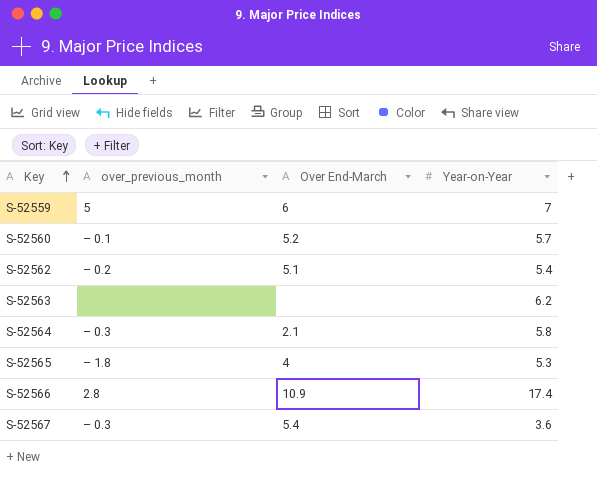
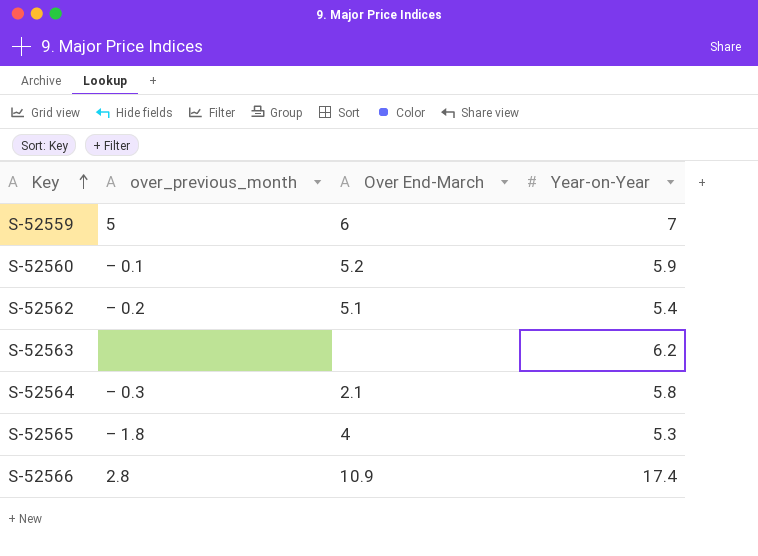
row S-52567: – 0.3 | 5.4 | 3.6 -> none
S-52560 | Year-on-Year: 5.7 -> 5.9

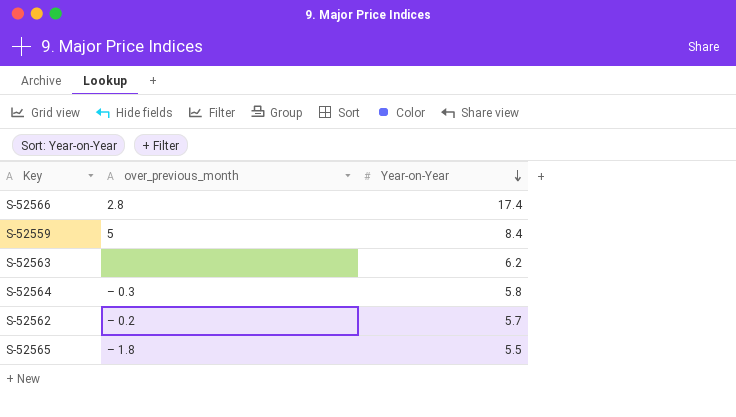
row order: Key ascending -> Year-on-Year descending
column Over End-March | position: 3 -> none
row S-52560: – 0.1 | 5.2 | 5.9 -> none
S-52559 | Year-on-Year: 7 -> 8.4
S-52562 | Year-on-Year: 5.4 -> 5.7
S-52565 | Year-on-Year: 5.3 -> 5.5

